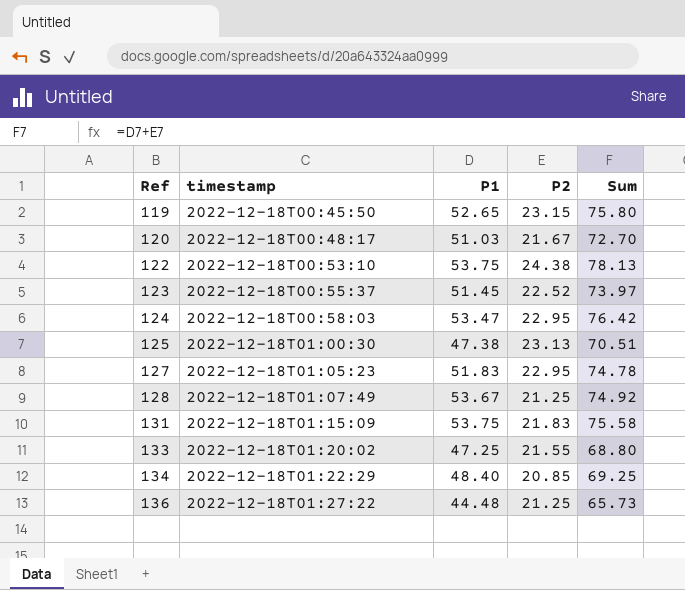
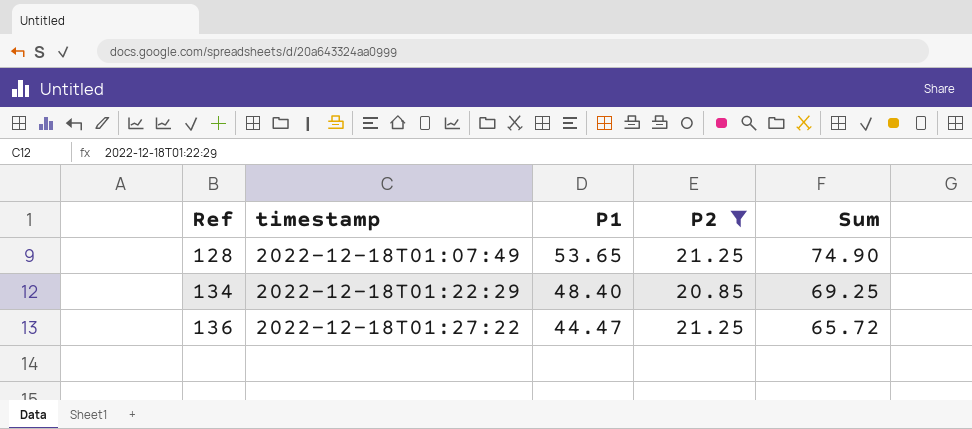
filter: none -> P2 <= 21.25
128 | P1: 53.67 -> 53.65
128 | Sum: 74.92 -> 74.90
136 | P1: 44.48 -> 44.47
136 | Sum: 65.73 -> 65.72

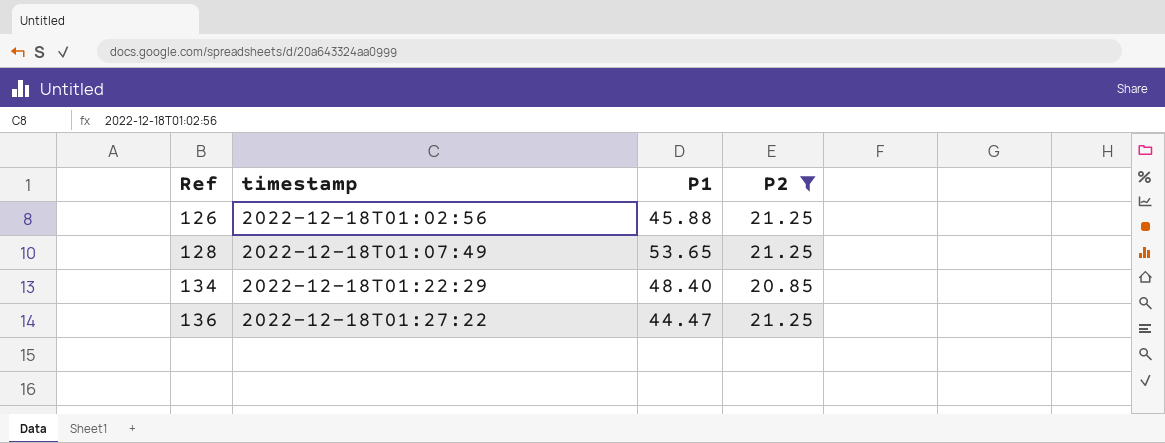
column Sum | formula: [P1] + [P2] -> none
row 126: none -> 2022-12-18T01:02:56 | 45.88 | 21.25

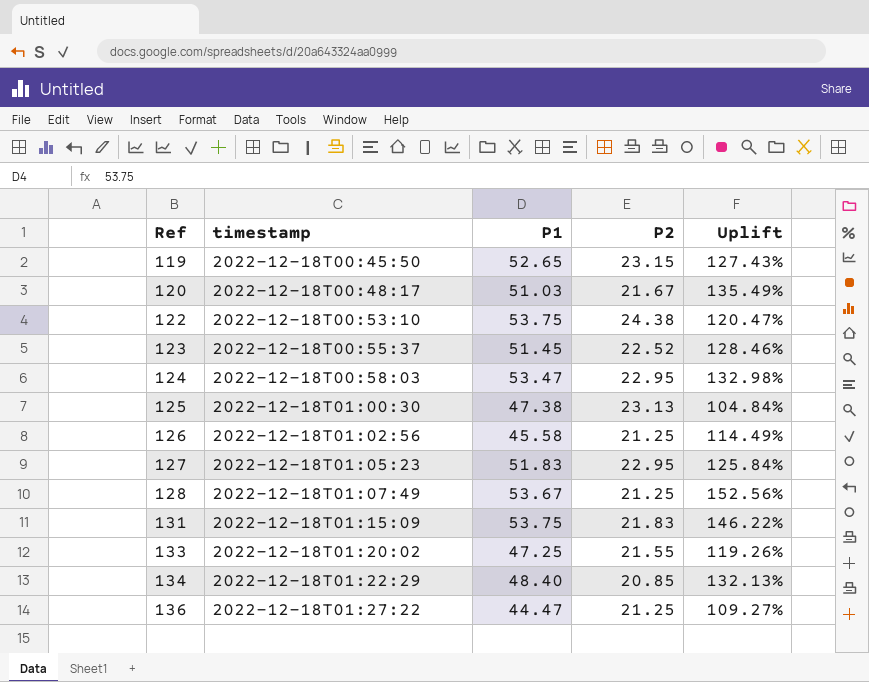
filter: P2 <= 21.25 -> none
column Uplift | formula: none -> ([P1] - [P2]) / [P2]
126 | P1: 45.88 -> 45.58
128 | P1: 53.65 -> 53.67

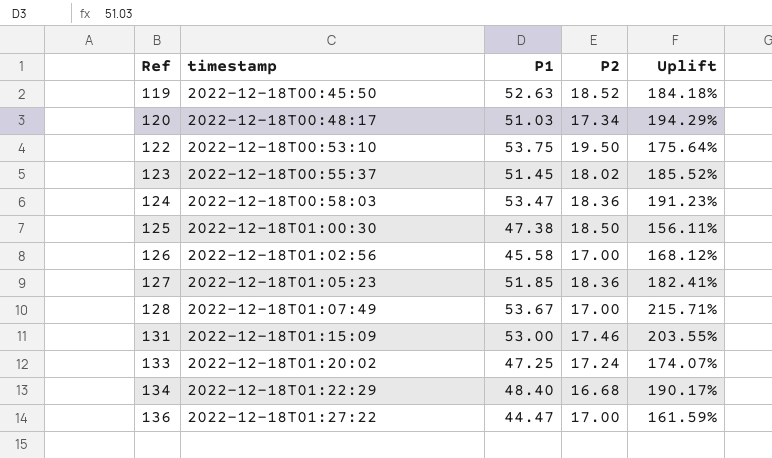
119 | P1: 52.65 -> 52.63
119 | P2: 23.15 -> 18.52
119 | Uplift: 127.43% -> 184.18%
120 | P2: 21.67 -> 17.34
120 | Uplift: 135.49% -> 194.29%
122 | P2: 24.38 -> 19.50
122 | Uplift: 120.47% -> 175.64%
123 | P2: 22.52 -> 18.02
123 | Uplift: 128.46% -> 185.52%
124 | P2: 22.95 -> 18.36
124 | Uplift: 132.98% -> 191.23%
125 | P2: 23.13 -> 18.50
125 | Uplift: 104.84% -> 156.11%
126 | P2: 21.25 -> 17.00
126 | Uplift: 114.49% -> 168.12%
127 | P1: 51.83 -> 51.85
127 | P2: 22.95 -> 18.36
127 | Uplift: 125.84% -> 182.41%
128 | P2: 21.25 -> 17.00
128 | Uplift: 152.56% -> 215.71%
131 | P1: 53.75 -> 53.00
131 | P2: 21.83 -> 17.46
131 | Uplift: 146.22% -> 203.55%
133 | P2: 21.55 -> 17.24
133 | Uplift: 119.26% -> 174.07%
134 | P2: 20.85 -> 16.68
134 | Uplift: 132.13% -> 190.17%
136 | P2: 21.25 -> 17.00
136 | Uplift: 109.27% -> 161.59%

